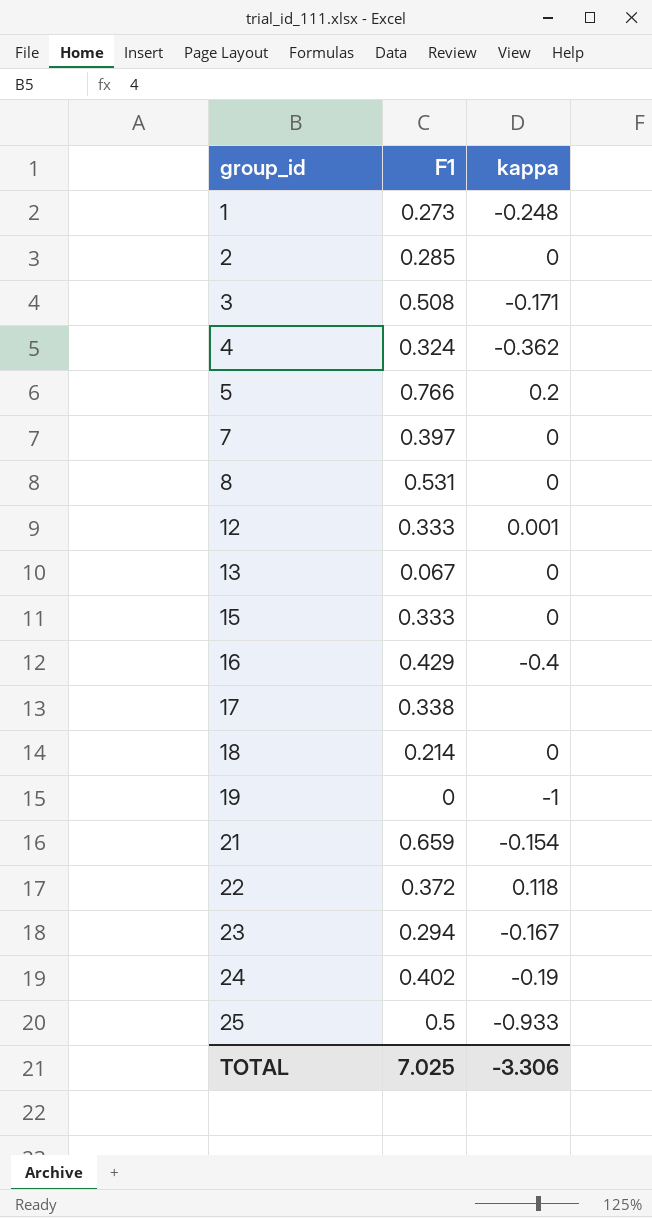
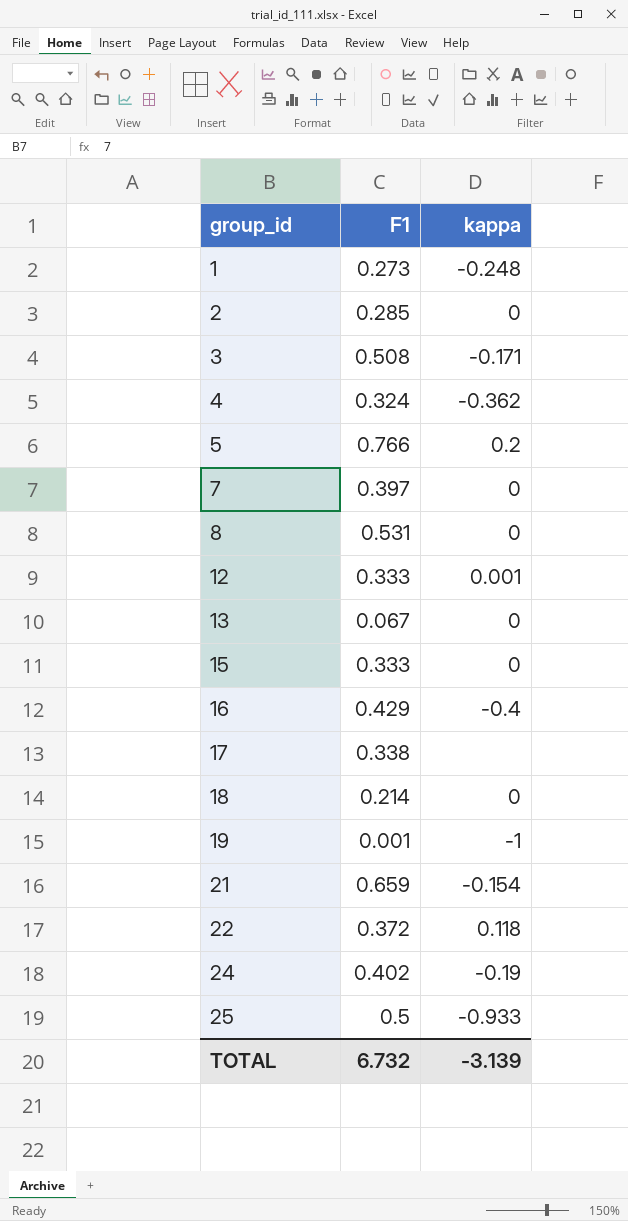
row 23: 0.294 | -0.167 -> none
19 | F1: 0 -> 0.001
TOTAL | F1: 7.025 -> 6.732
TOTAL | kappa: -3.306 -> -3.139

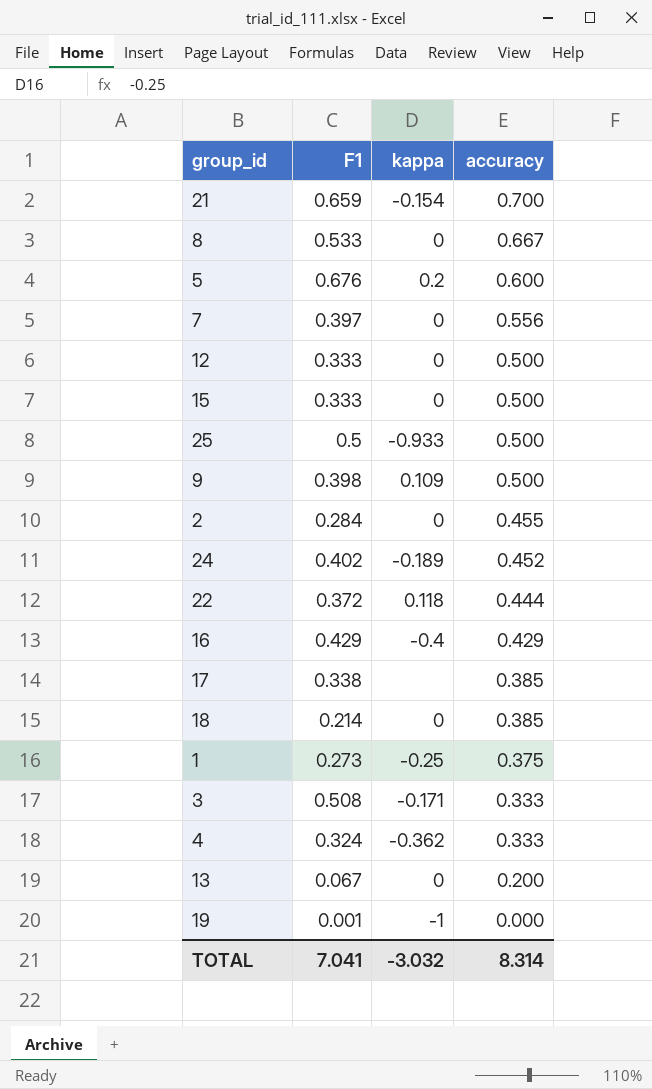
row order: group_id ascending -> accuracy descending
column accuracy | position: none -> 4
8 | F1: 0.531 -> 0.533
5 | F1: 0.766 -> 0.676
12 | kappa: 0.001 -> 0
row 9: none -> 0.398 | 0.109 | 0.500
2 | F1: 0.285 -> 0.284
24 | kappa: -0.19 -> -0.189
1 | kappa: -0.248 -> -0.25
TOTAL | F1: 6.732 -> 7.041
TOTAL | kappa: -3.139 -> -3.032

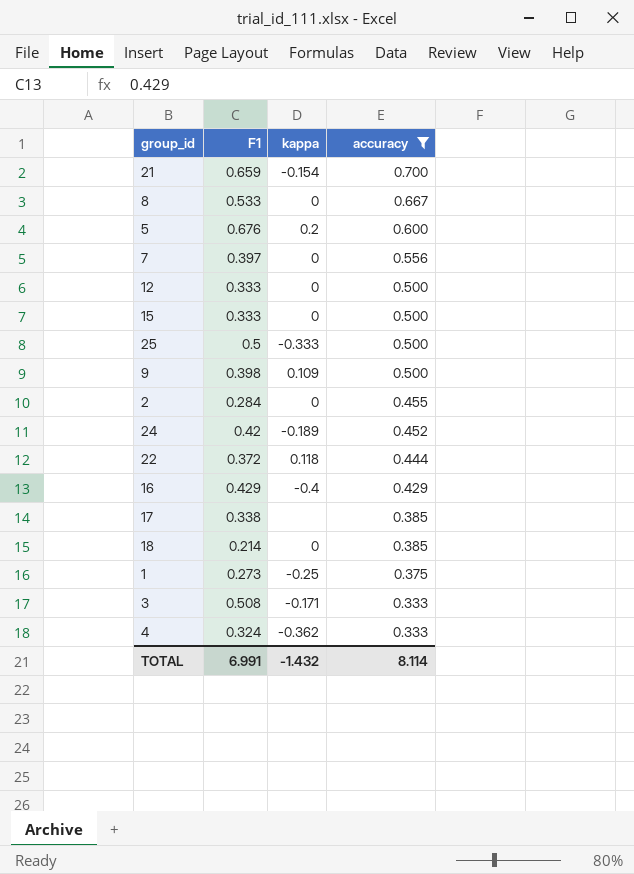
filter: none -> accuracy >= 0.333
25 | kappa: -0.933 -> -0.333
24 | F1: 0.402 -> 0.42
TOTAL | F1: 7.041 -> 6.991
TOTAL | kappa: -3.032 -> -1.432
TOTAL | accuracy: 8.314 -> 8.114

